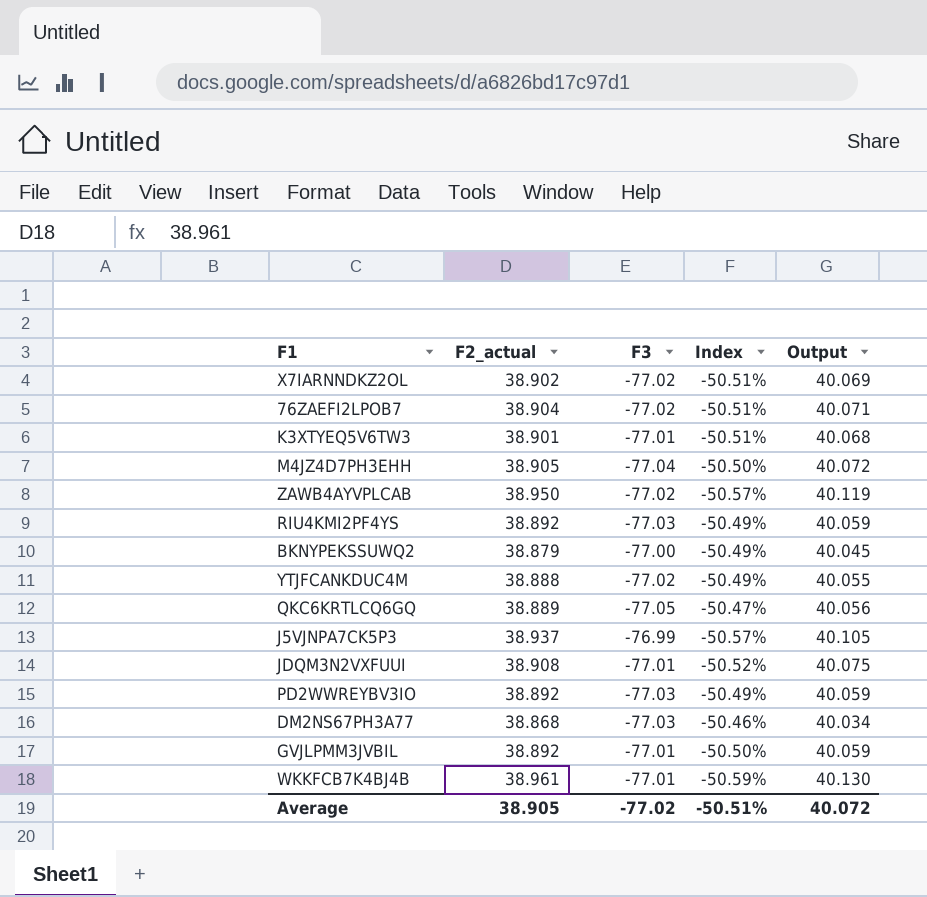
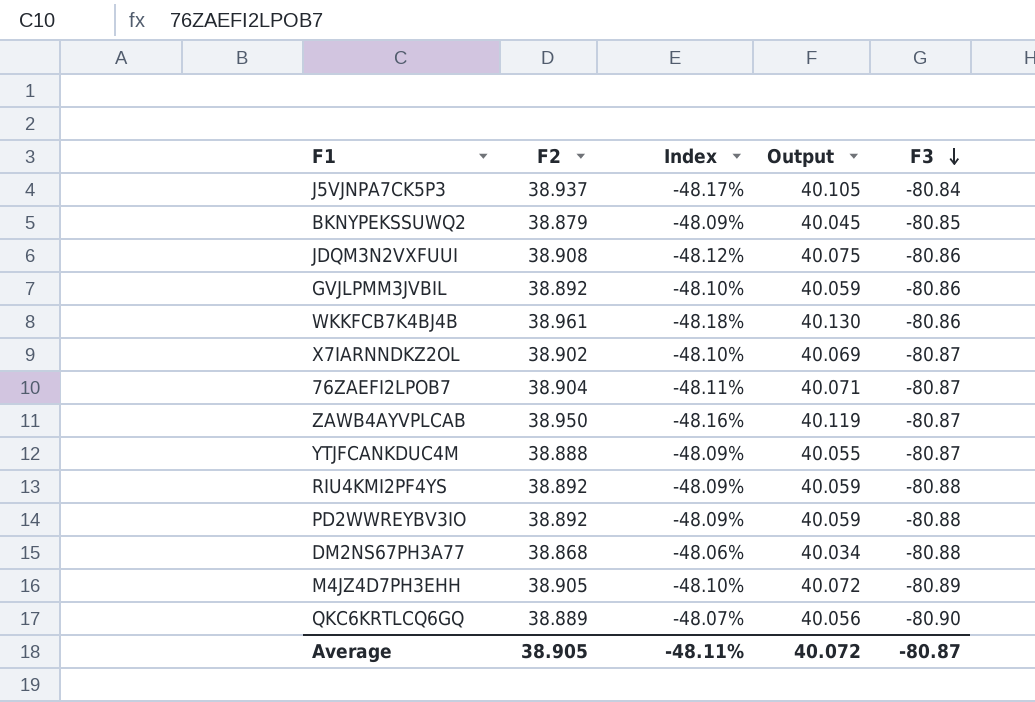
row order: none -> F3 descending
column name: F2_actual -> F2
column F3 | position: 3 -> 5
row K3XTYEQ5V6TW3: 38.901 | -77.01 | -50.51% | 40.068 -> none
J5VJNPA7CK5P3 | Index: -50.57% -> -48.17%
J5VJNPA7CK5P3 | F3: -76.99 -> -80.84
BKNYPEKSSUWQ2 | Index: -50.49% -> -48.09%
BKNYPEKSSUWQ2 | F3: -77.00 -> -80.85
JDQM3N2VXFUUI | Index: -50.52% -> -48.12%
JDQM3N2VXFUUI | F3: -77.01 -> -80.86
GVJLPMM3JVBIL | Index: -50.50% -> -48.10%
GVJLPMM3JVBIL | F3: -77.01 -> -80.86
WKKFCB7K4BJ4B | Index: -50.59% -> -48.18%
WKKFCB7K4BJ4B | F3: -77.01 -> -80.86
X7IARNNDKZ2OL | Index: -50.51% -> -48.10%
X7IARNNDKZ2OL | F3: -77.02 -> -80.87
76ZAEFI2LPOB7 | Index: -50.51% -> -48.11%
76ZAEFI2LPOB7 | F3: -77.02 -> -80.87
ZAWB4AYVPLCAB | Index: -50.57% -> -48.16%
ZAWB4AYVPLCAB | F3: -77.02 -> -80.87
YTJFCANKDUC4M | Index: -50.49% -> -48.09%
YTJFCANKDUC4M | F3: -77.02 -> -80.87
RIU4KMI2PF4YS | Index: -50.49% -> -48.09%
RIU4KMI2PF4YS | F3: -77.03 -> -80.88
PD2WWREYBV3IO | Index: -50.49% -> -48.09%
PD2WWREYBV3IO | F3: -77.03 -> -80.88
DM2NS67PH3A77 | Index: -50.46% -> -48.06%
DM2NS67PH3A77 | F3: -77.03 -> -80.88
M4JZ4D7PH3EHH | Index: -50.50% -> -48.10%
M4JZ4D7PH3EHH | F3: -77.04 -> -80.89
QKC6KRTLCQ6GQ | Index: -50.47% -> -48.07%
QKC6KRTLCQ6GQ | F3: -77.05 -> -80.90
Average | Index: -50.51% -> -48.11%
Average | F3: -77.02 -> -80.87

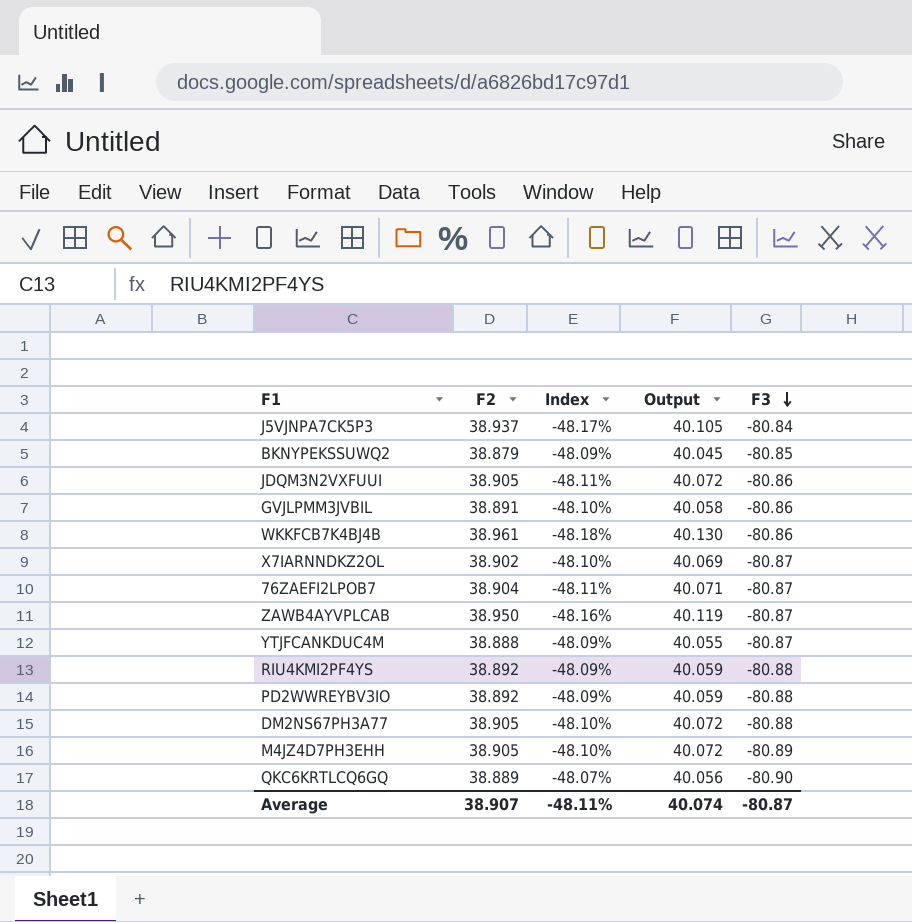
JDQM3N2VXFUUI | F2: 38.908 -> 38.905
JDQM3N2VXFUUI | Index: -48.12% -> -48.11%
JDQM3N2VXFUUI | Output: 40.075 -> 40.072
GVJLPMM3JVBIL | F2: 38.892 -> 38.891
GVJLPMM3JVBIL | Output: 40.059 -> 40.058
DM2NS67PH3A77 | F2: 38.868 -> 38.905
DM2NS67PH3A77 | Index: -48.06% -> -48.10%
DM2NS67PH3A77 | Output: 40.034 -> 40.072
Average | F2: 38.905 -> 38.907
Average | Output: 40.072 -> 40.074

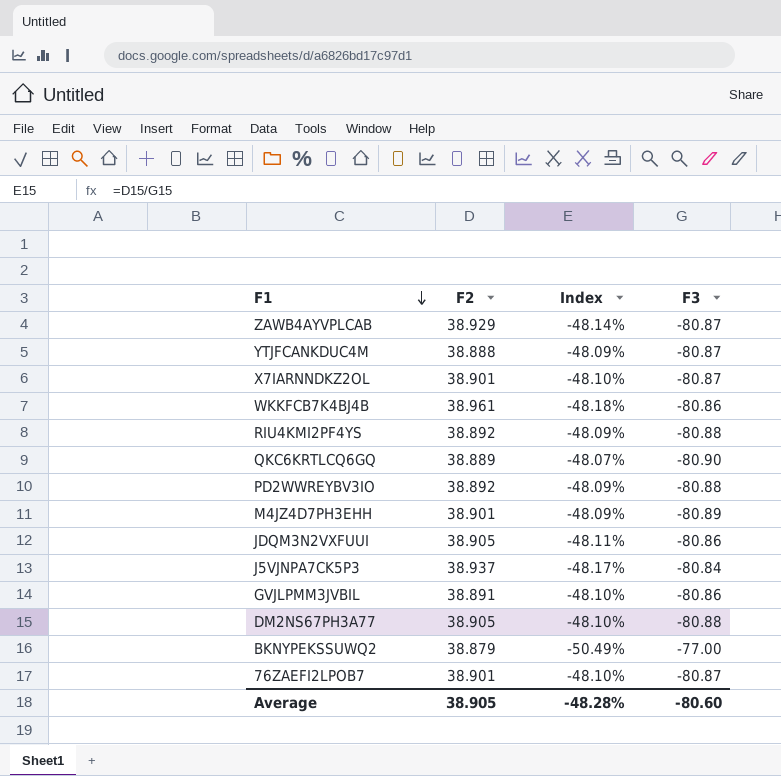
row order: F3 descending -> F1 descending
column Output | formula: [F2] * 1.03 -> none
ZAWB4AYVPLCAB | F2: 38.950 -> 38.929
ZAWB4AYVPLCAB | Index: -48.16% -> -48.14%
X7IARNNDKZ2OL | F2: 38.902 -> 38.901
M4JZ4D7PH3EHH | F2: 38.905 -> 38.901
M4JZ4D7PH3EHH | Index: -48.10% -> -48.09%
BKNYPEKSSUWQ2 | Index: -48.09% -> -50.49%
BKNYPEKSSUWQ2 | F3: -80.85 -> -77.00
76ZAEFI2LPOB7 | F2: 38.904 -> 38.901
76ZAEFI2LPOB7 | Index: -48.11% -> -48.10%
Average | F2: 38.907 -> 38.905
Average | Index: -48.11% -> -48.28%
Average | F3: -80.87 -> -80.60

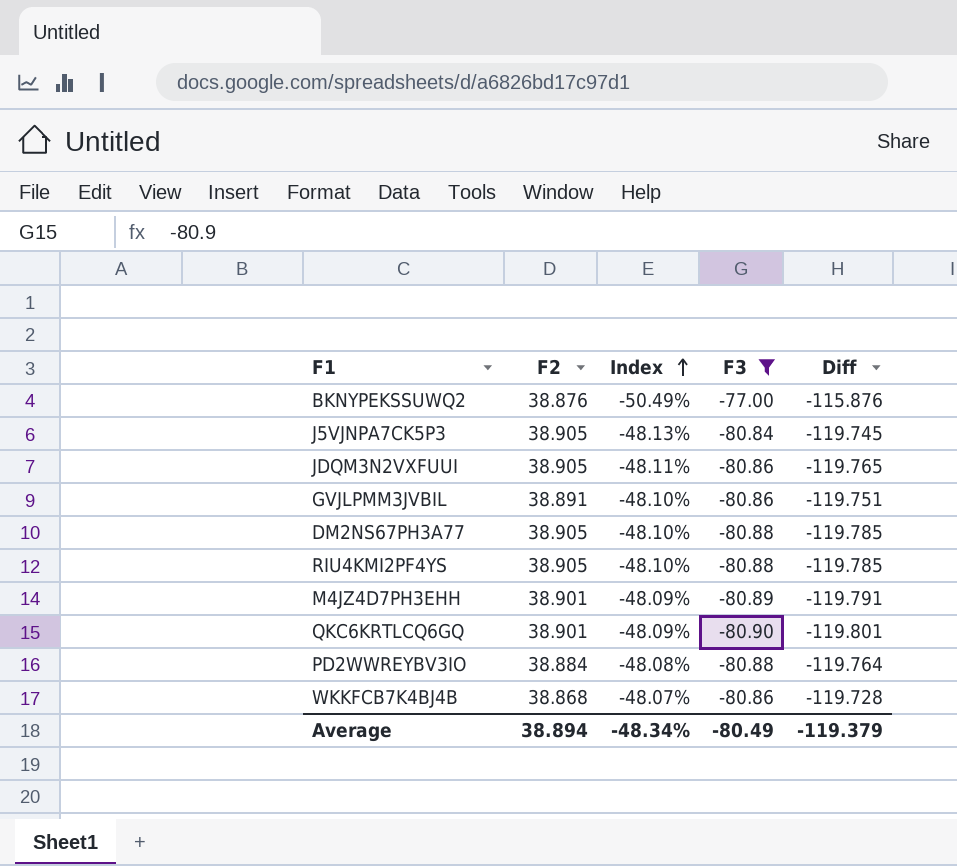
filter: none -> F3 != -80.87
row order: F1 descending -> Index ascending
column Diff | formula: none -> [F3] - [F2]
BKNYPEKSSUWQ2 | F2: 38.879 -> 38.876
J5VJNPA7CK5P3 | F2: 38.937 -> 38.905
J5VJNPA7CK5P3 | Index: -48.17% -> -48.13%
RIU4KMI2PF4YS | F2: 38.892 -> 38.905
RIU4KMI2PF4YS | Index: -48.09% -> -48.10%
QKC6KRTLCQ6GQ | F2: 38.889 -> 38.901
QKC6KRTLCQ6GQ | Index: -48.07% -> -48.09%
PD2WWREYBV3IO | F2: 38.892 -> 38.884
PD2WWREYBV3IO | Index: -48.09% -> -48.08%
WKKFCB7K4BJ4B | F2: 38.961 -> 38.868
WKKFCB7K4BJ4B | Index: -48.18% -> -48.07%
Average | F2: 38.905 -> 38.894
Average | Index: -48.28% -> -48.34%
Average | F3: -80.60 -> -80.49

